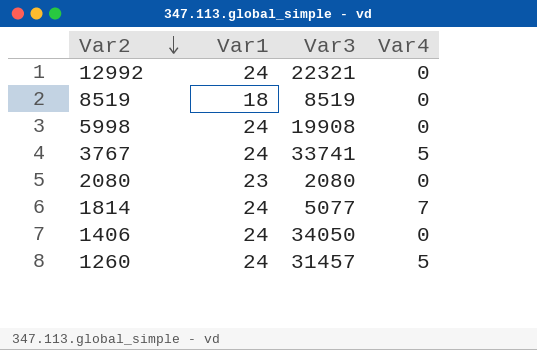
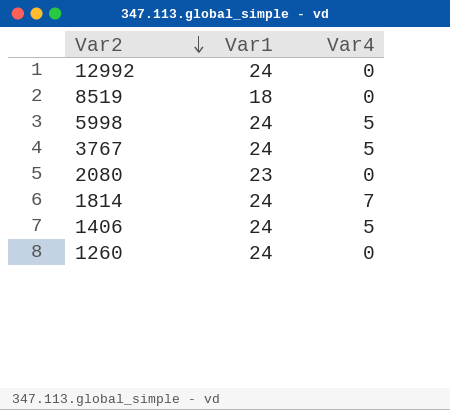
column Var3 | position: 3 -> none
5998 | Var4: 0 -> 5
1406 | Var4: 0 -> 5
1260 | Var4: 5 -> 0

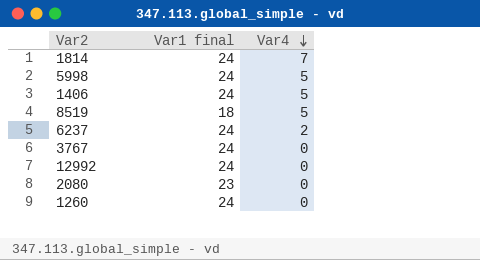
row order: Var2 descending -> Var4 descending
column name: Var1 -> Var1 final
8519 | Var4: 0 -> 5
row 6237: none -> 24 | 2
3767 | Var4: 5 -> 0

